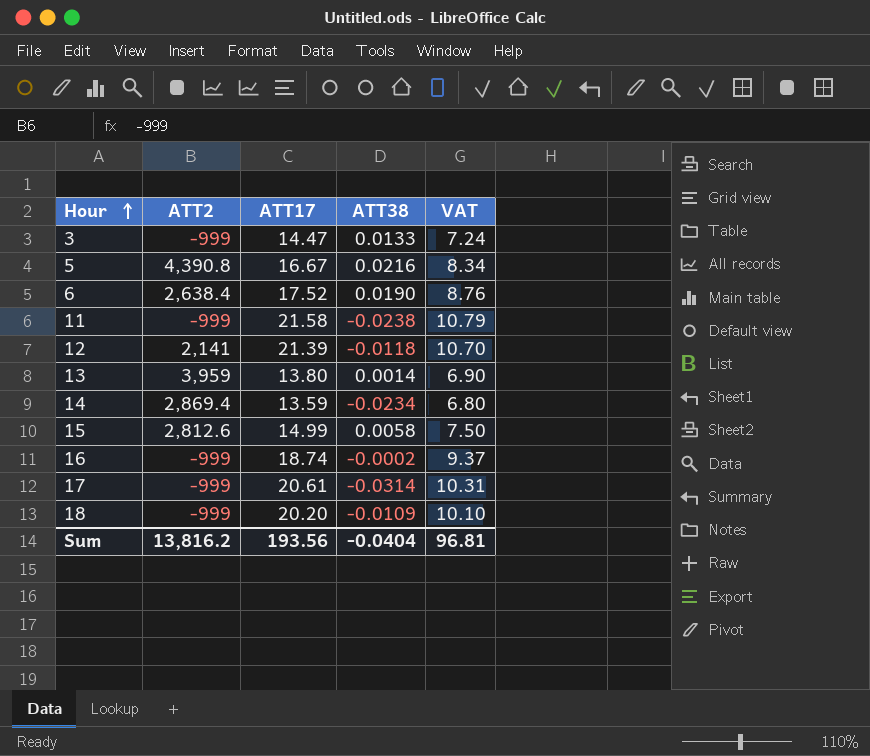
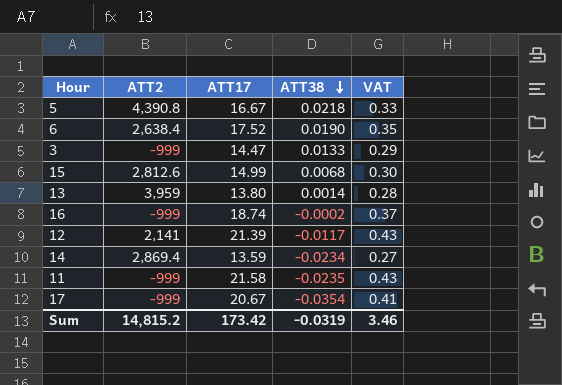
row order: Hour ascending -> ATT38 descending
column VAT | formula: [ATT17] * 0.5 -> [ATT17] * 0.02
row 18: -999 | 20.20 | -0.0109 | 10.10 -> none
5 | ATT38: 0.0216 -> 0.0218
15 | ATT38: 0.0058 -> 0.0068
12 | ATT38: -0.0118 -> -0.0117
11 | ATT38: -0.0238 -> -0.0235
17 | ATT17: 20.61 -> 20.67
17 | ATT38: -0.0314 -> -0.0354
Sum | ATT2: 13,816.2 -> 14,815.2
Sum | ATT17: 193.56 -> 173.42
Sum | ATT38: -0.0404 -> -0.0319
Sum | VAT: 96.81 -> 3.46

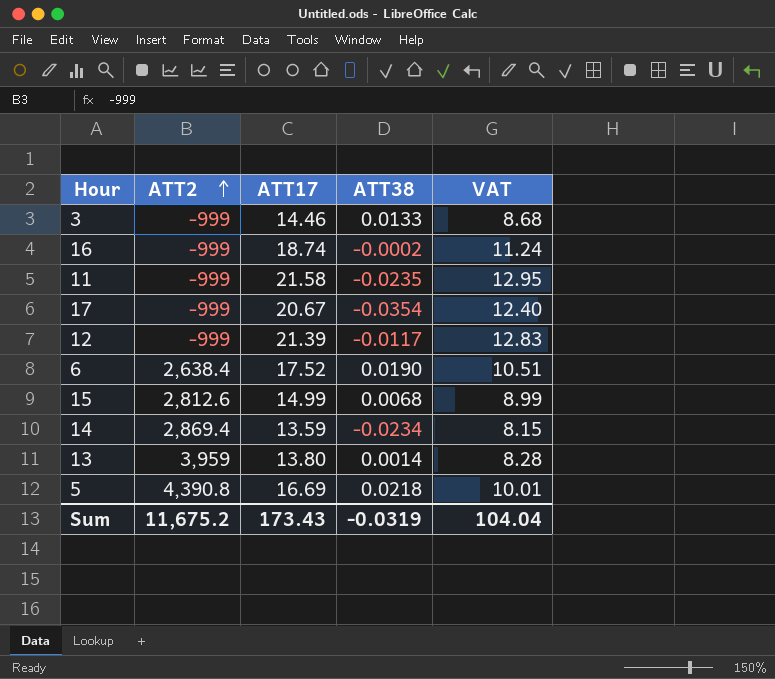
row order: ATT38 descending -> ATT2 ascending
column VAT | formula: [ATT17] * 0.02 -> [ATT17] * 0.6
3 | ATT17: 14.47 -> 14.46
12 | ATT2: 2,141 -> -999
5 | ATT17: 16.67 -> 16.69
Sum | ATT2: 14,815.2 -> 11,675.2
Sum | ATT17: 173.42 -> 173.43
Sum | VAT: 3.46 -> 104.04

